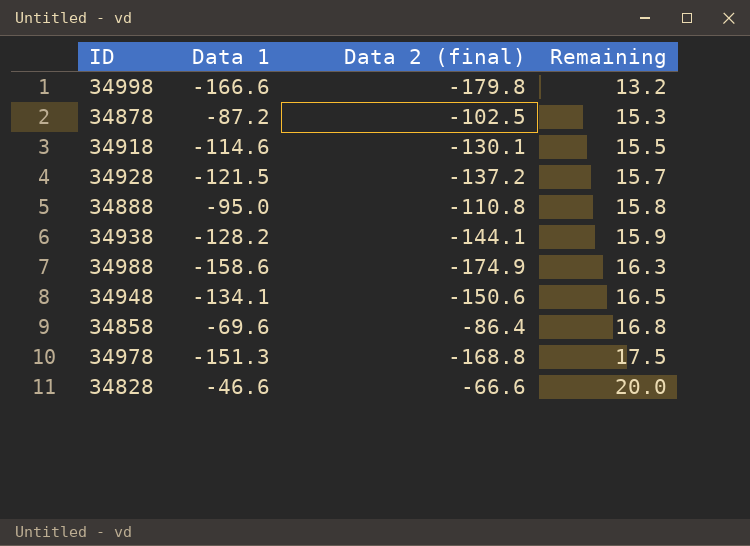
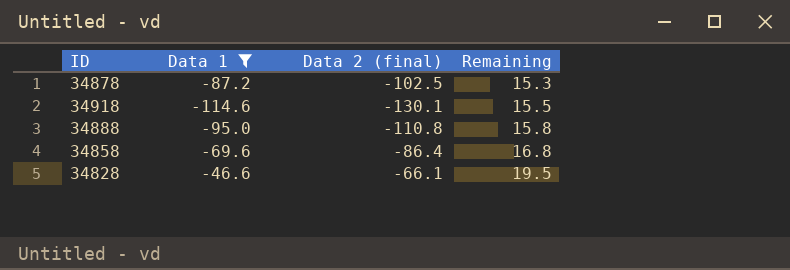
filter: none -> Data 1 >= -114.6
34828 | Data 2 (final): -66.6 -> -66.1
34828 | Remaining: 20.0 -> 19.5

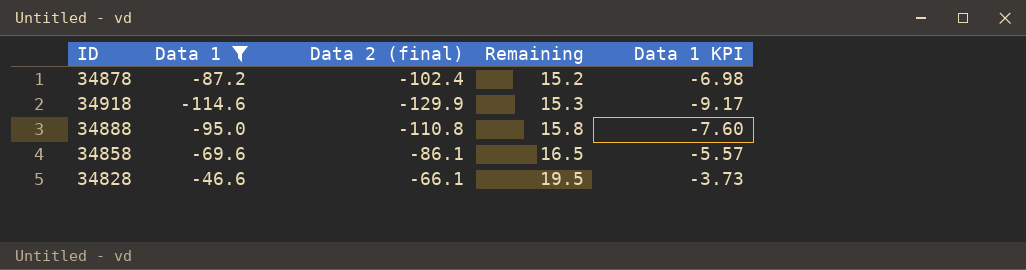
column Data 1 KPI | formula: none -> [Data 1] * 0.08
34878 | Data 2 (final): -102.5 -> -102.4
34878 | Remaining: 15.3 -> 15.2
34918 | Data 2 (final): -130.1 -> -129.9
34918 | Remaining: 15.5 -> 15.3
34858 | Data 2 (final): -86.4 -> -86.1
34858 | Remaining: 16.8 -> 16.5

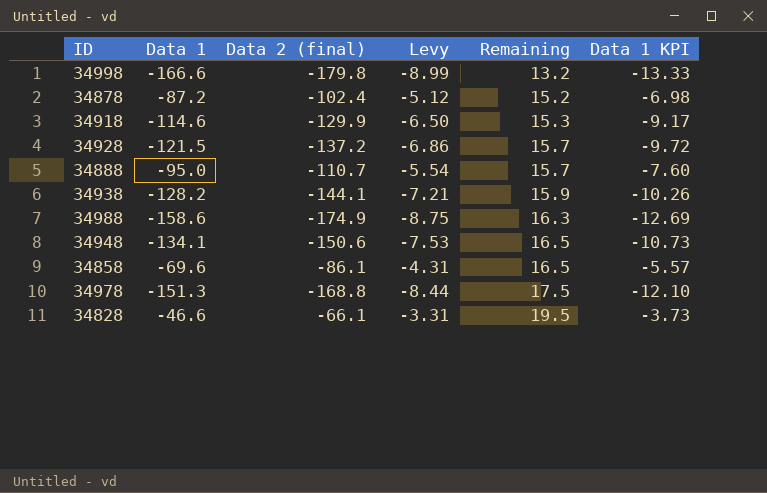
filter: Data 1 >= -114.6 -> none
column Levy | formula: none -> [Data 2 (final)] * 0.05
34888 | Data 2 (final): -110.8 -> -110.7
34888 | Remaining: 15.8 -> 15.7

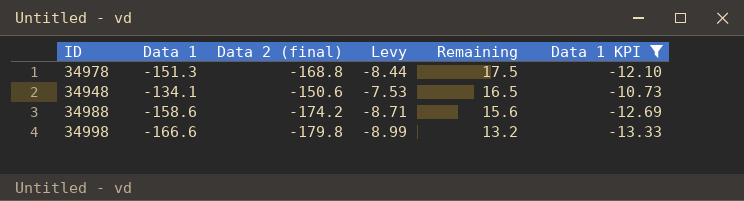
filter: none -> Data 1 KPI <= -10.73
row order: Remaining ascending -> Remaining descending
34988 | Data 2 (final): -174.9 -> -174.2
34988 | Levy: -8.75 -> -8.71
34988 | Remaining: 16.3 -> 15.6

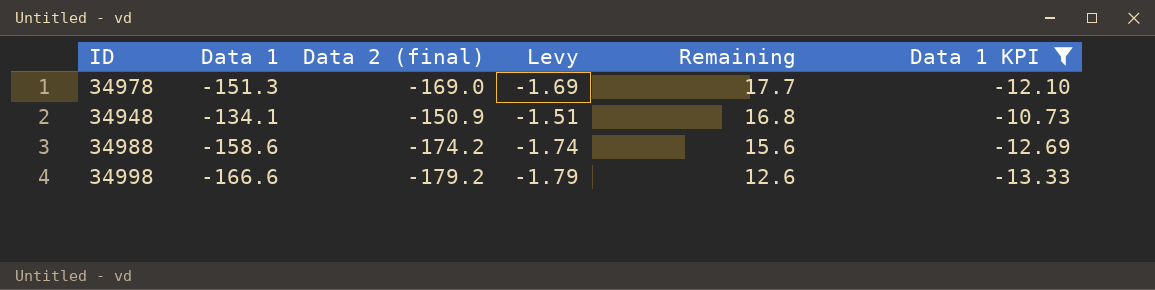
column Levy | formula: [Data 2 (final)] * 0.05 -> [Data 2 (final)] * 0.01
34978 | Data 2 (final): -168.8 -> -169.0
34978 | Remaining: 17.5 -> 17.7
34948 | Data 2 (final): -150.6 -> -150.9
34948 | Remaining: 16.5 -> 16.8
34998 | Data 2 (final): -179.8 -> -179.2
34998 | Remaining: 13.2 -> 12.6

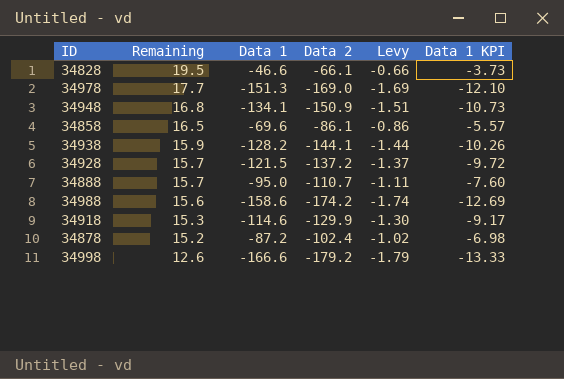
filter: Data 1 KPI <= -10.73 -> none
column Remaining | position: 5 -> 2
column name: Data 2 (final) -> Data 2

